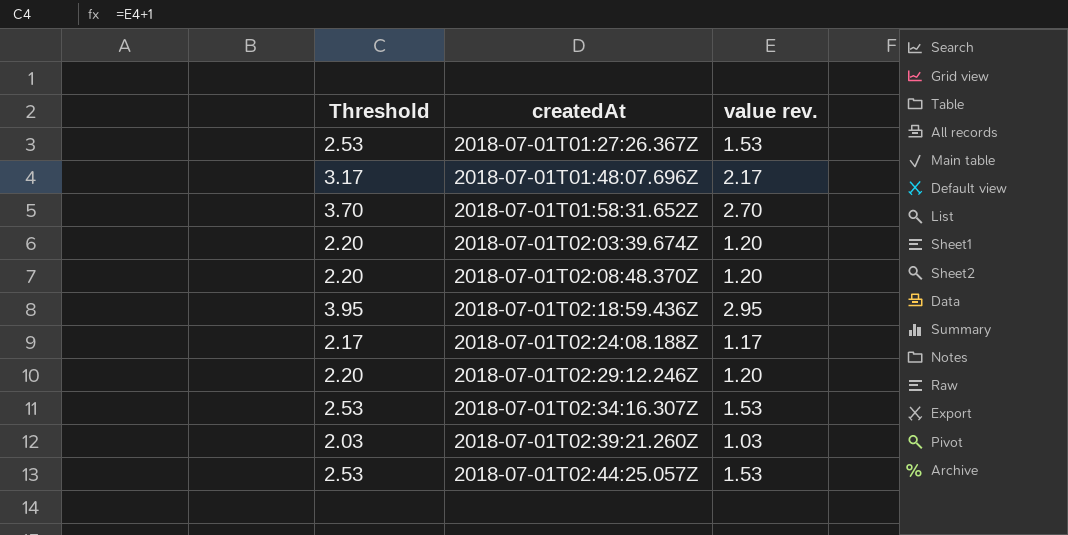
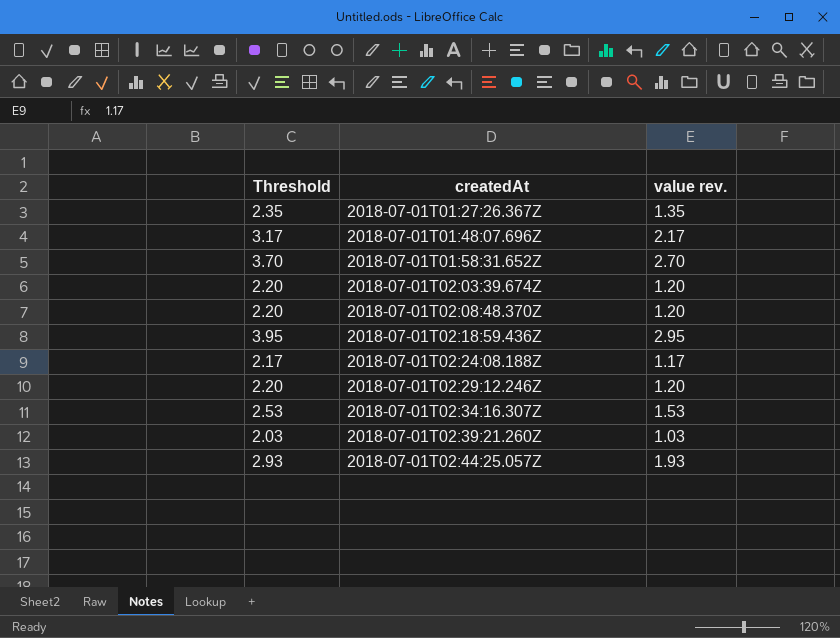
2018-07-01T01:27:26.367Z | Threshold: 2.53 -> 2.35
2018-07-01T01:27:26.367Z | value rev.: 1.53 -> 1.35
2018-07-01T02:44:25.057Z | Threshold: 2.53 -> 2.93
2018-07-01T02:44:25.057Z | value rev.: 1.53 -> 1.93

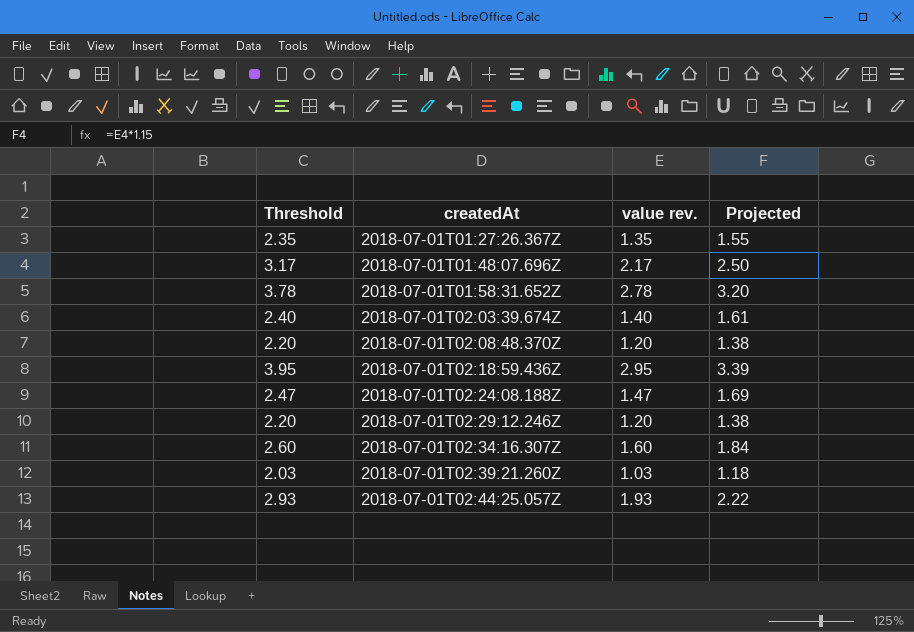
column Projected | formula: none -> [value rev.] * 1.15
2018-07-01T01:58:31.652Z | Threshold: 3.70 -> 3.78
2018-07-01T01:58:31.652Z | value rev.: 2.70 -> 2.78
2018-07-01T02:03:39.674Z | Threshold: 2.20 -> 2.40
2018-07-01T02:03:39.674Z | value rev.: 1.20 -> 1.40
2018-07-01T02:24:08.188Z | Threshold: 2.17 -> 2.47
2018-07-01T02:24:08.188Z | value rev.: 1.17 -> 1.47
2018-07-01T02:34:16.307Z | Threshold: 2.53 -> 2.60
2018-07-01T02:34:16.307Z | value rev.: 1.53 -> 1.60

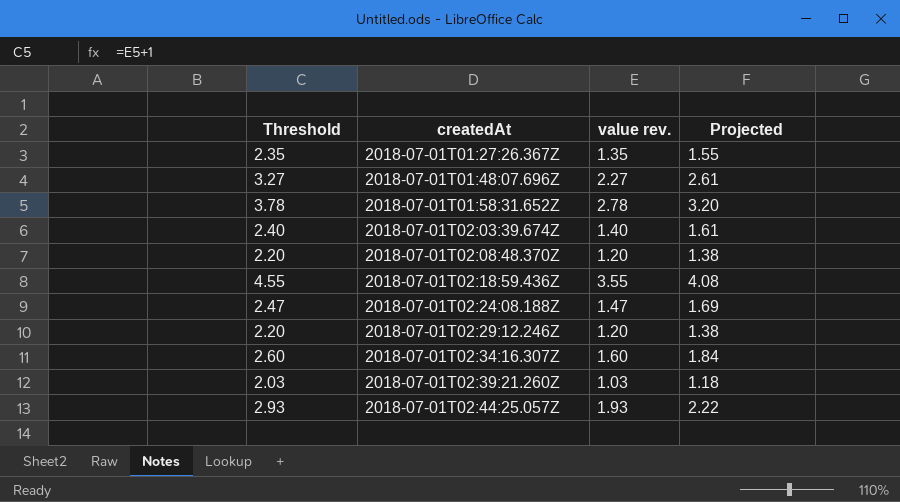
2018-07-01T01:48:07.696Z | Threshold: 3.17 -> 3.27
2018-07-01T01:48:07.696Z | value rev.: 2.17 -> 2.27
2018-07-01T01:48:07.696Z | Projected: 2.50 -> 2.61
2018-07-01T02:18:59.436Z | Threshold: 3.95 -> 4.55
2018-07-01T02:18:59.436Z | value rev.: 2.95 -> 3.55
2018-07-01T02:18:59.436Z | Projected: 3.39 -> 4.08

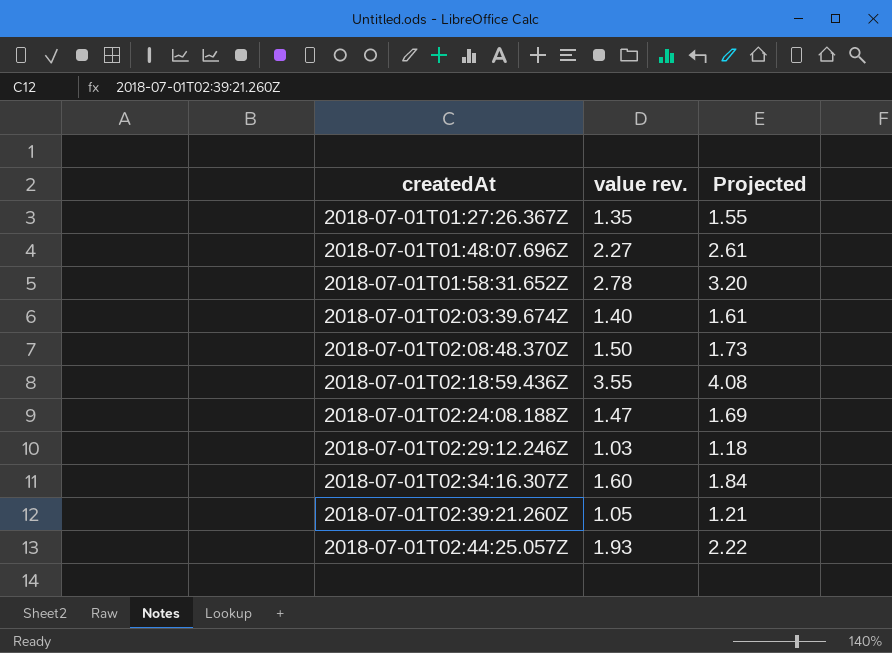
column Threshold | formula: [value rev.] + 1 -> none
2018-07-01T02:08:48.370Z | value rev.: 1.20 -> 1.50
2018-07-01T02:08:48.370Z | Projected: 1.38 -> 1.73
2018-07-01T02:29:12.246Z | value rev.: 1.20 -> 1.03
2018-07-01T02:29:12.246Z | Projected: 1.38 -> 1.18
2018-07-01T02:39:21.260Z | value rev.: 1.03 -> 1.05
2018-07-01T02:39:21.260Z | Projected: 1.18 -> 1.21

